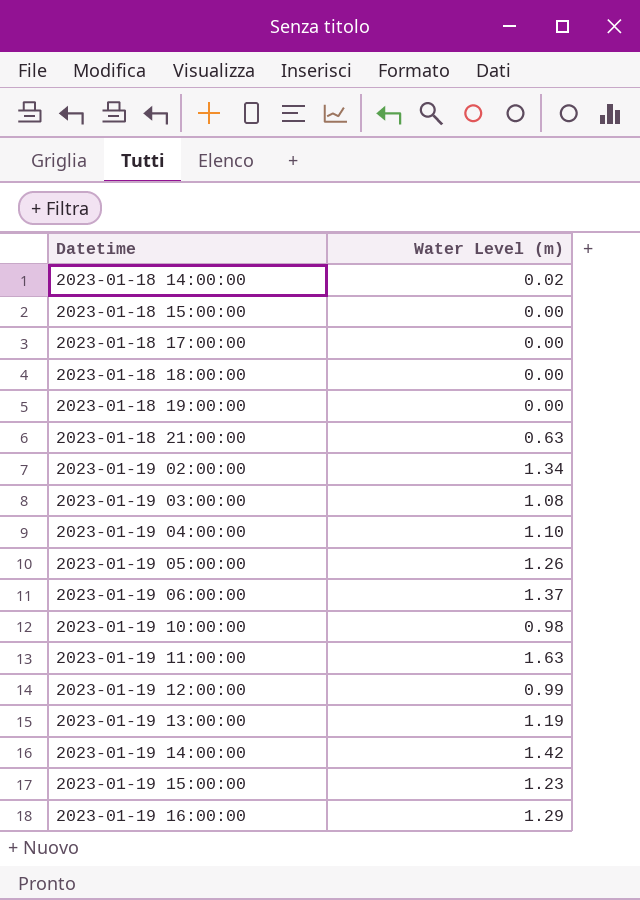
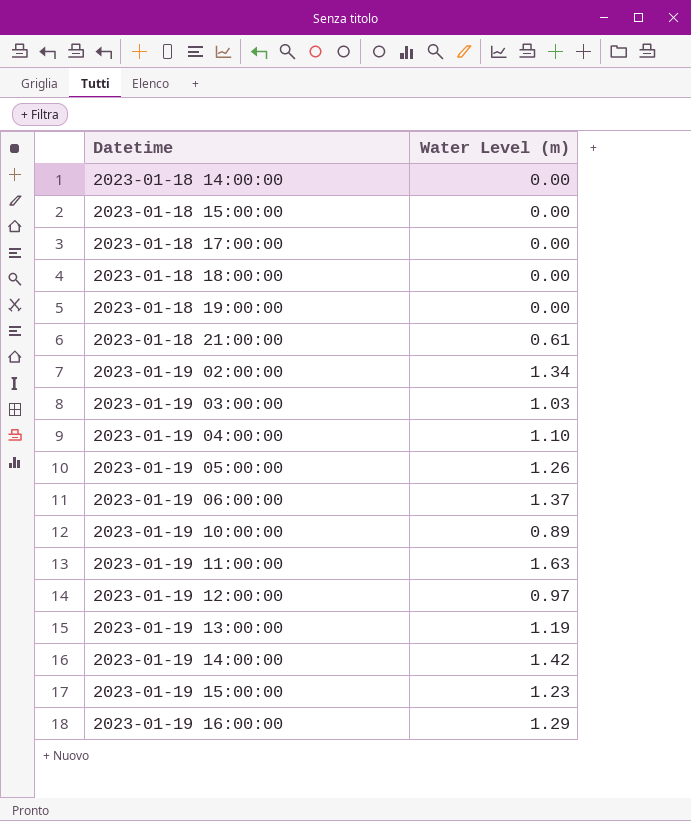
2023-01-18 14:00:00 | Water Level (m): 0.02 -> 0.00
2023-01-18 21:00:00 | Water Level (m): 0.63 -> 0.61
2023-01-19 03:00:00 | Water Level (m): 1.08 -> 1.03
2023-01-19 10:00:00 | Water Level (m): 0.98 -> 0.89
2023-01-19 12:00:00 | Water Level (m): 0.99 -> 0.97

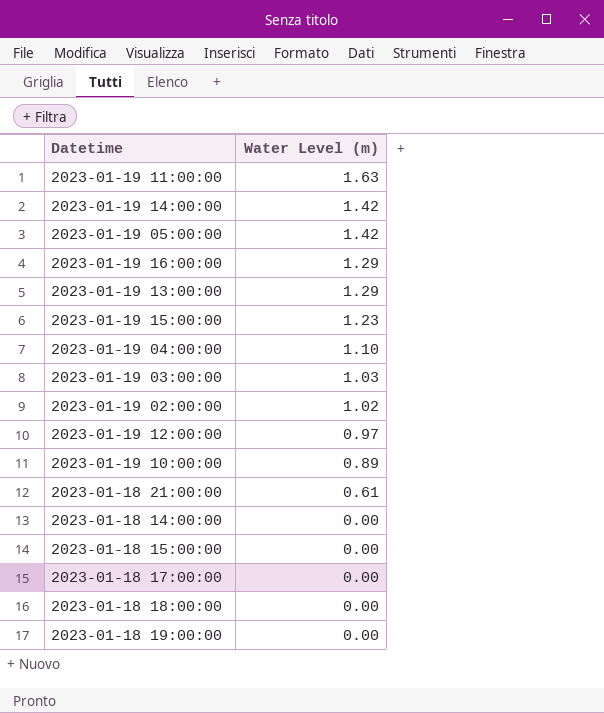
row order: Datetime ascending -> Water Level (m) descending
row 2023-01-19 06:00:00: 1.37 -> none
2023-01-19 05:00:00 | Water Level (m): 1.26 -> 1.42
2023-01-19 13:00:00 | Water Level (m): 1.19 -> 1.29
2023-01-19 02:00:00 | Water Level (m): 1.34 -> 1.02

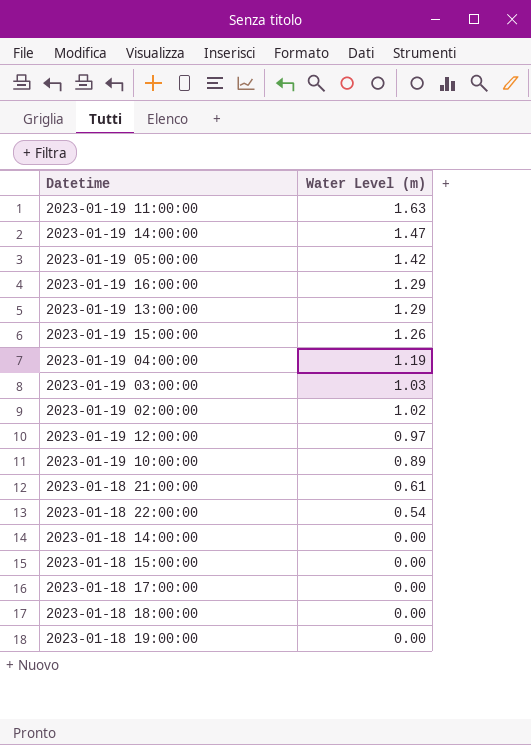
2023-01-19 14:00:00 | Water Level (m): 1.42 -> 1.47
2023-01-19 15:00:00 | Water Level (m): 1.23 -> 1.26
2023-01-19 04:00:00 | Water Level (m): 1.10 -> 1.19
row 2023-01-18 22:00:00: none -> 0.54

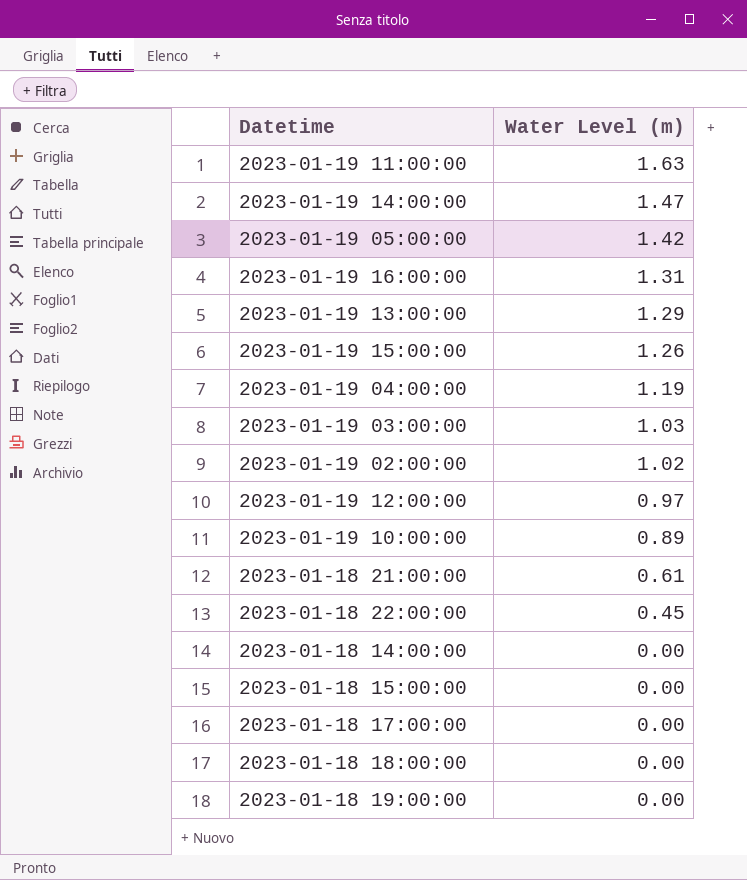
2023-01-19 16:00:00 | Water Level (m): 1.29 -> 1.31
2023-01-18 22:00:00 | Water Level (m): 0.54 -> 0.45

